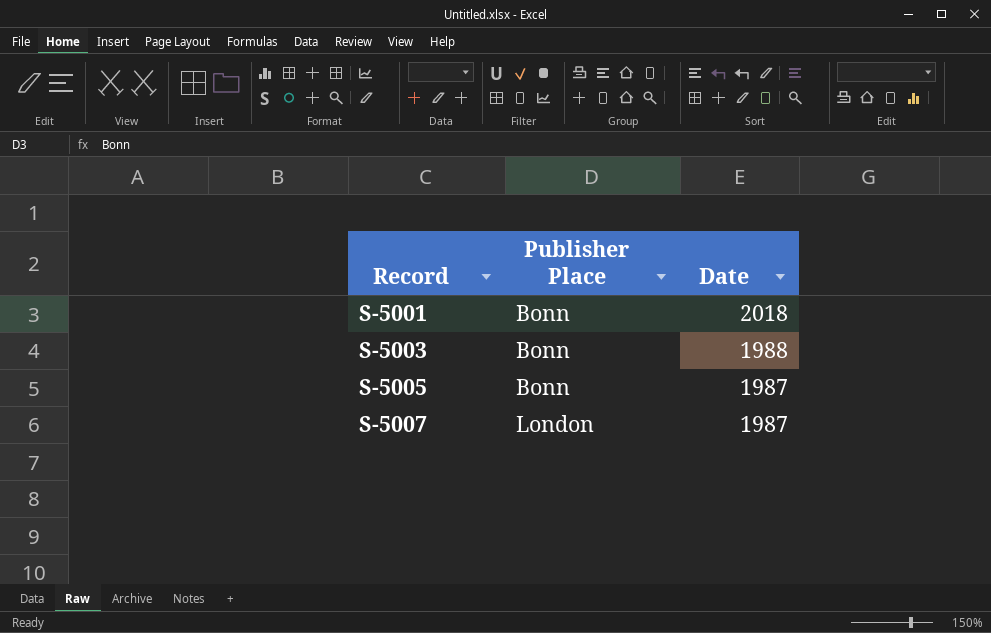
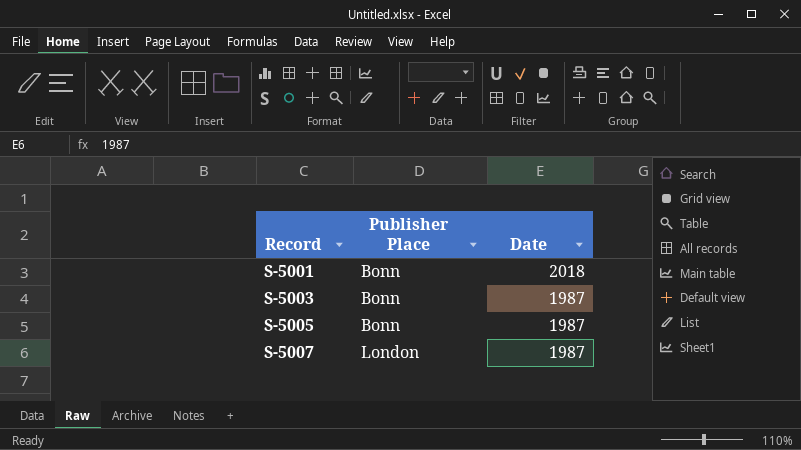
S-5003 | Date: 1988 -> 1987

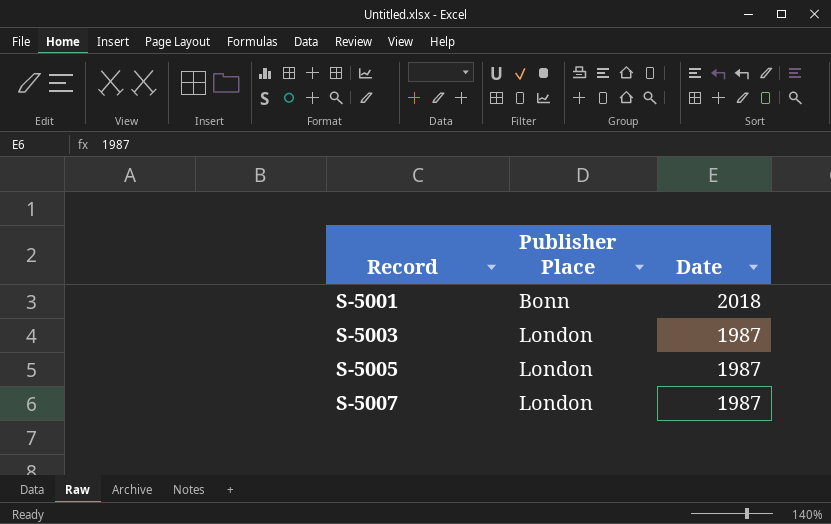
S-5003 | Publisher Place: Bonn -> London
S-5005 | Publisher Place: Bonn -> London

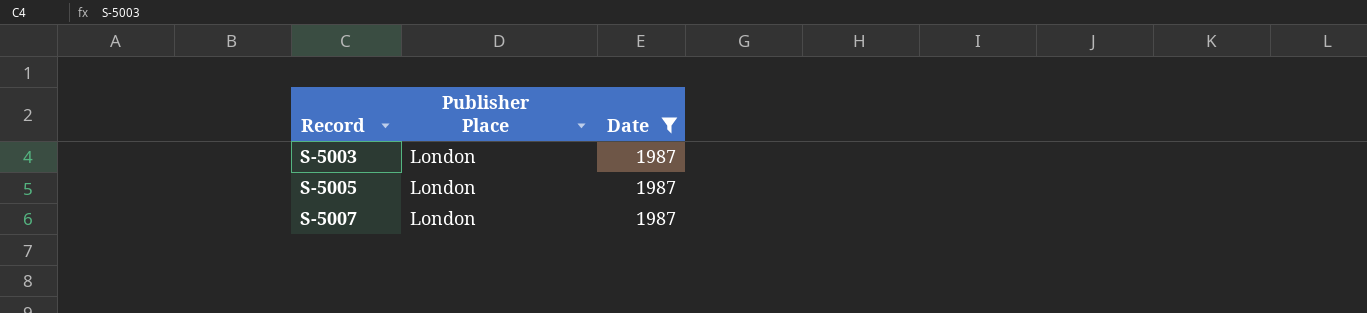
filter: none -> Date = 1987

